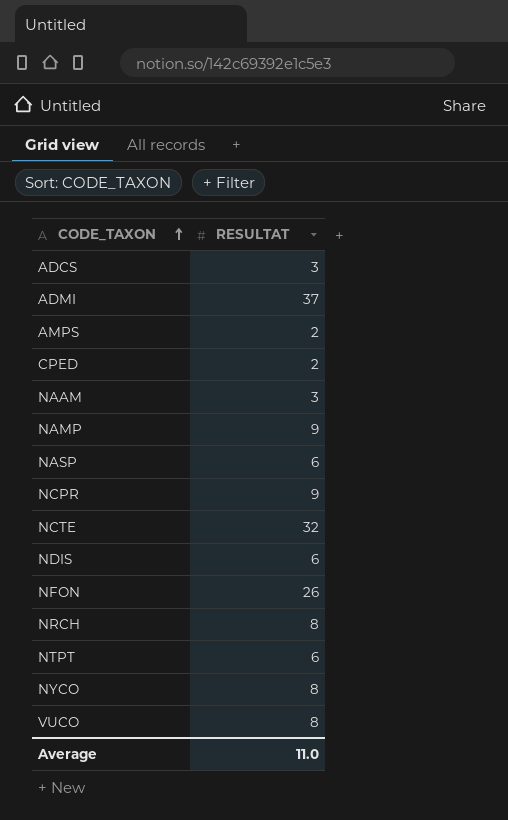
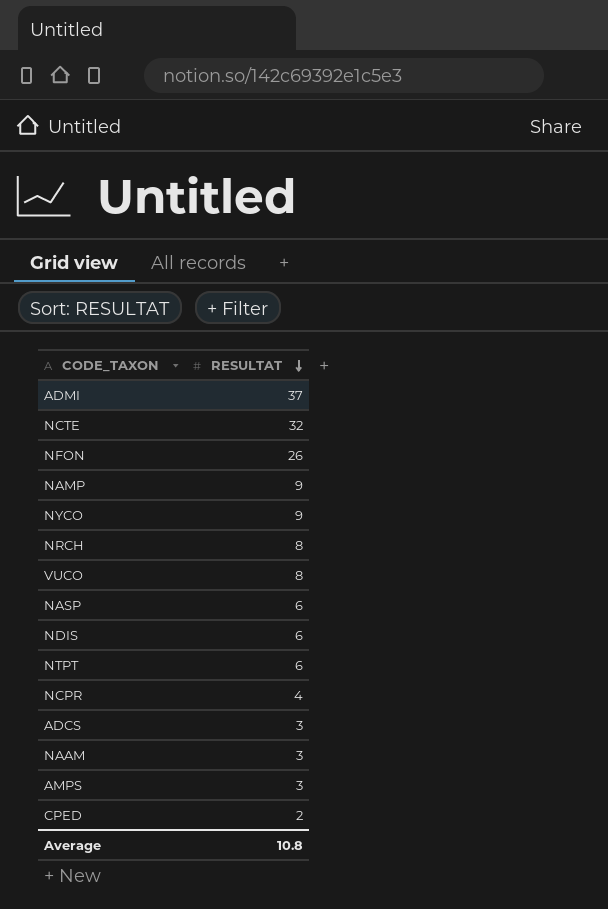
row order: CODE_TAXON ascending -> RESULTAT descending
NYCO | RESULTAT: 8 -> 9
NCPR | RESULTAT: 9 -> 4
AMPS | RESULTAT: 2 -> 3
Average | RESULTAT: 11.0 -> 10.8

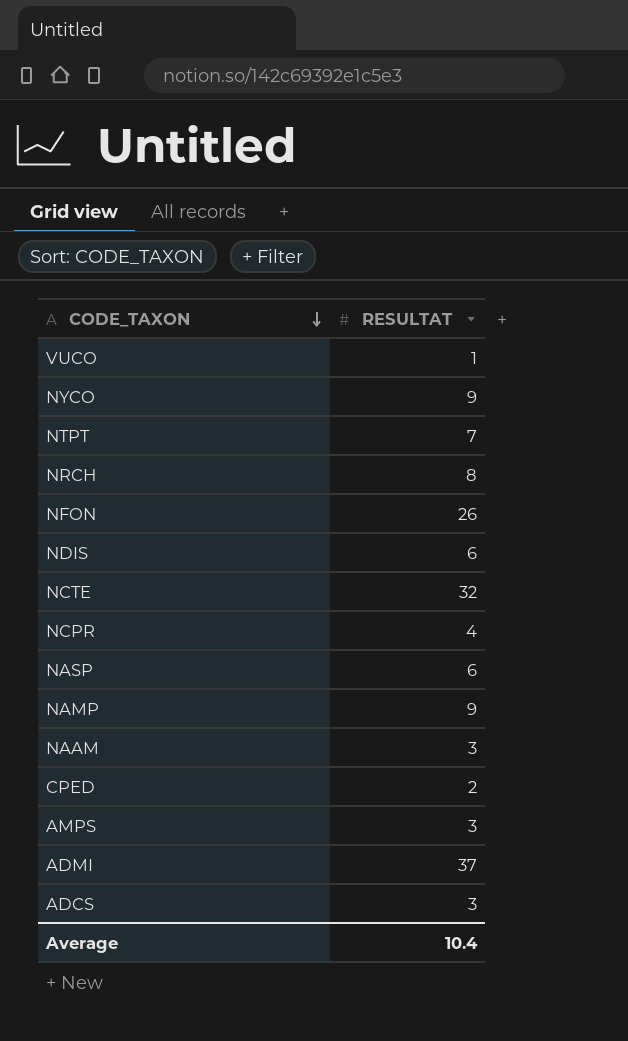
row order: RESULTAT descending -> CODE_TAXON descending
VUCO | RESULTAT: 8 -> 1
NTPT | RESULTAT: 6 -> 7
Average | RESULTAT: 10.8 -> 10.4

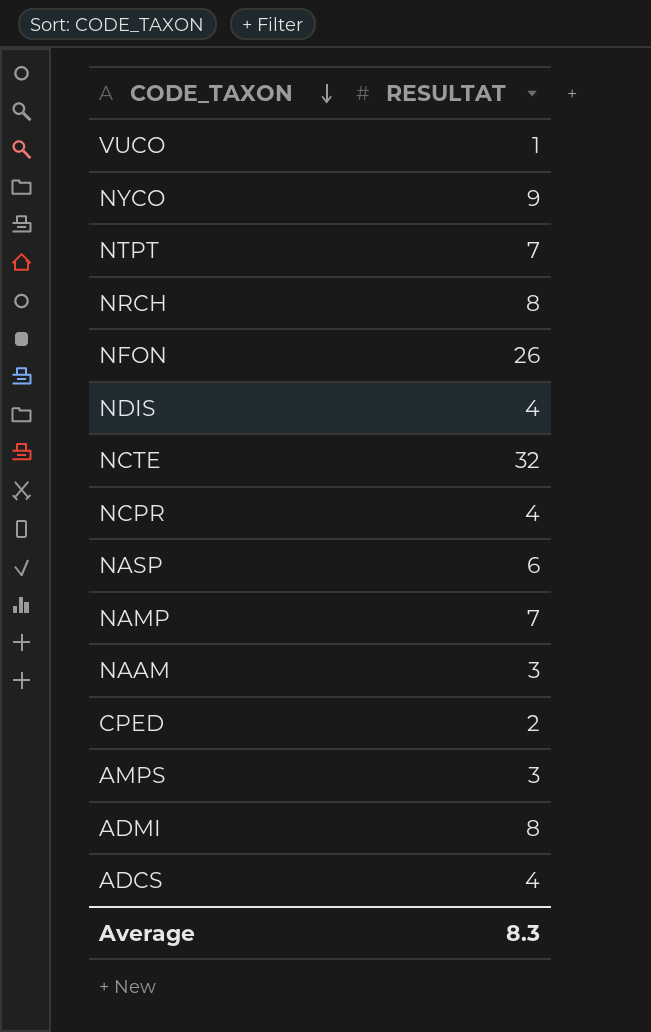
NDIS | RESULTAT: 6 -> 4
NAMP | RESULTAT: 9 -> 7
ADMI | RESULTAT: 37 -> 8
ADCS | RESULTAT: 3 -> 4
Average | RESULTAT: 10.4 -> 8.3

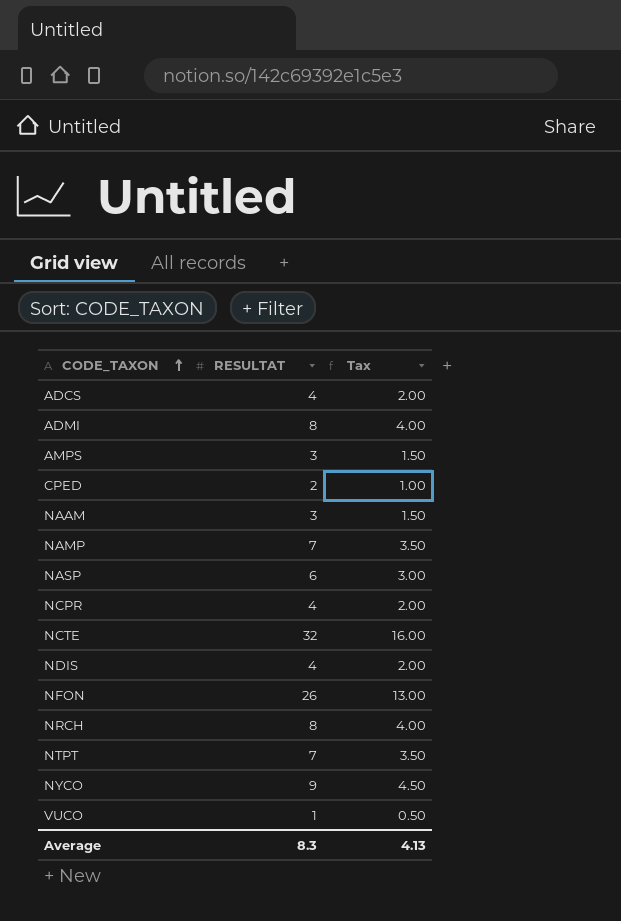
row order: CODE_TAXON descending -> CODE_TAXON ascending
column Tax | formula: none -> [RESULTAT] * 0.5

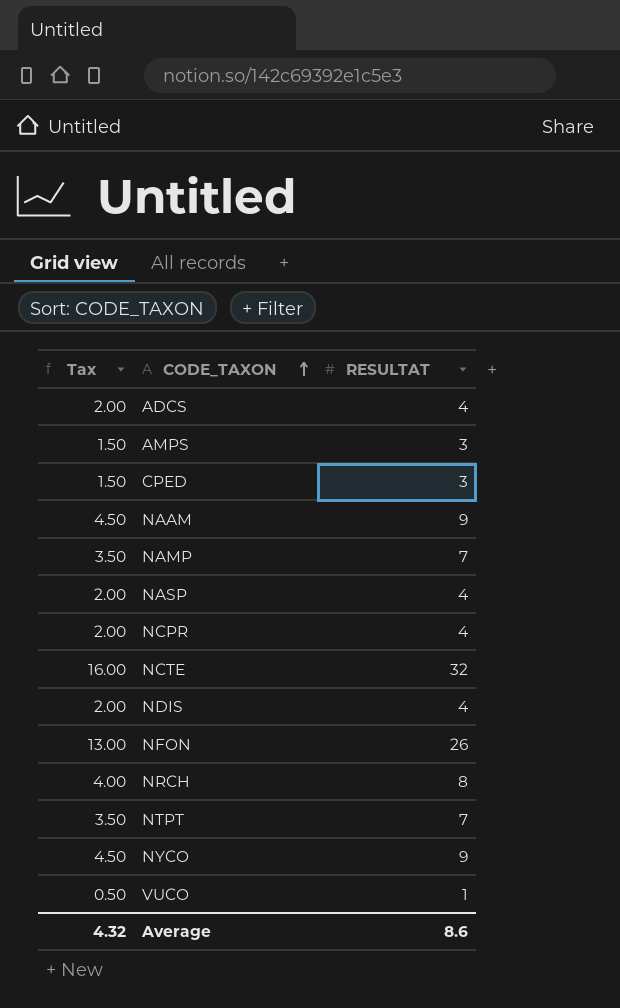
column Tax | position: 3 -> 1
row ADMI: 8 | 4.00 -> none
CPED | Tax: 1.00 -> 1.50
CPED | RESULTAT: 2 -> 3
NAAM | Tax: 1.50 -> 4.50
NAAM | RESULTAT: 3 -> 9
NASP | Tax: 3.00 -> 2.00
NASP | RESULTAT: 6 -> 4
Average | Tax: 4.13 -> 4.32
Average | RESULTAT: 8.3 -> 8.6

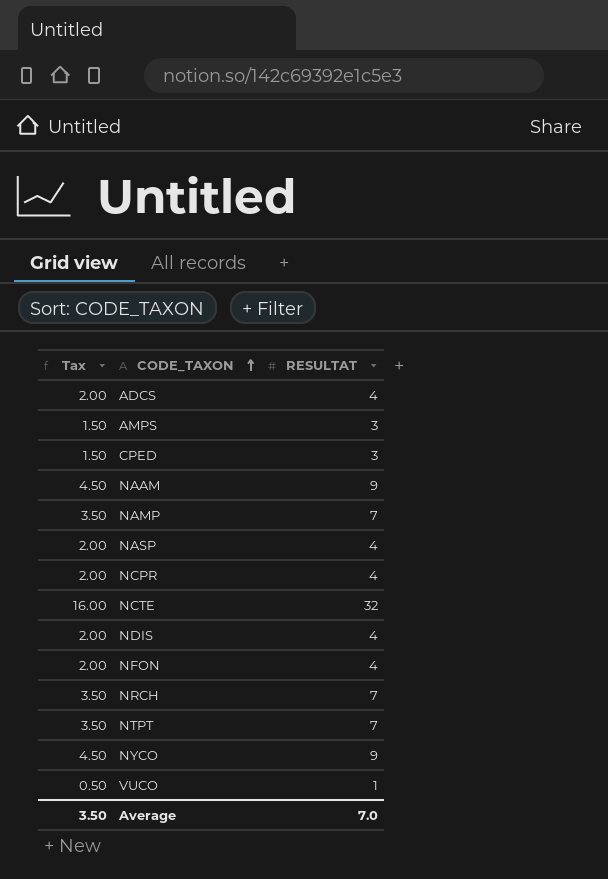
NFON | Tax: 13.00 -> 2.00
NFON | RESULTAT: 26 -> 4
NRCH | Tax: 4.00 -> 3.50
NRCH | RESULTAT: 8 -> 7
Average | Tax: 4.32 -> 3.50
Average | RESULTAT: 8.6 -> 7.0

